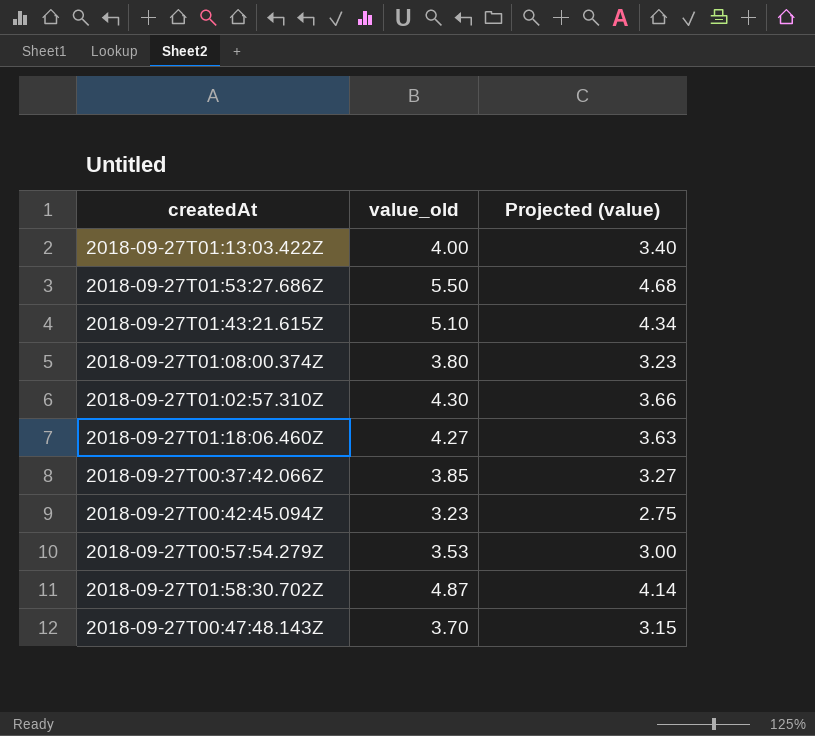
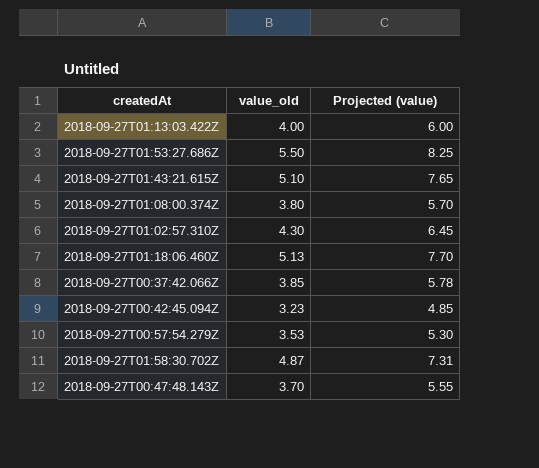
column Projected (value) | formula: [value_old] * 0.85 -> [value_old] * 1.5
2018-09-27T01:18:06.460Z | value_old: 4.27 -> 5.13

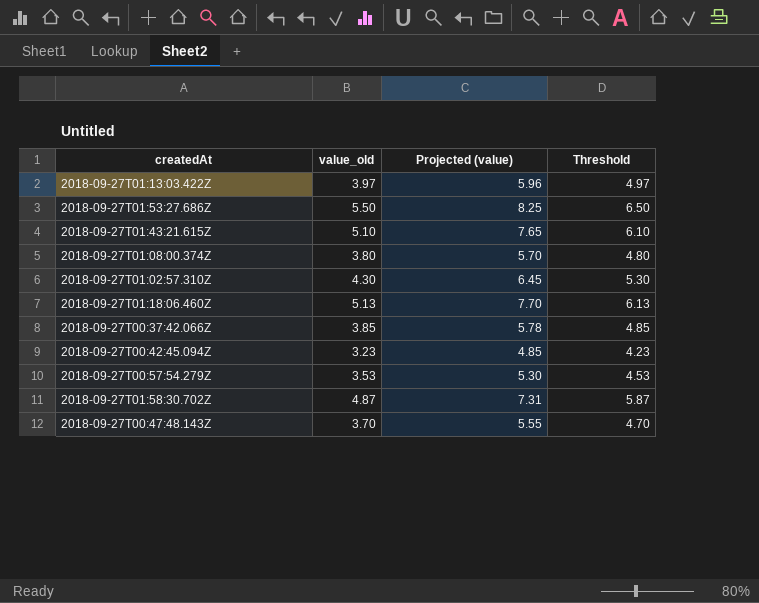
column Threshold | formula: none -> [value_old] + 1
2018-09-27T01:13:03.422Z | value_old: 4.00 -> 3.97
2018-09-27T01:13:03.422Z | Projected (value): 6.00 -> 5.96

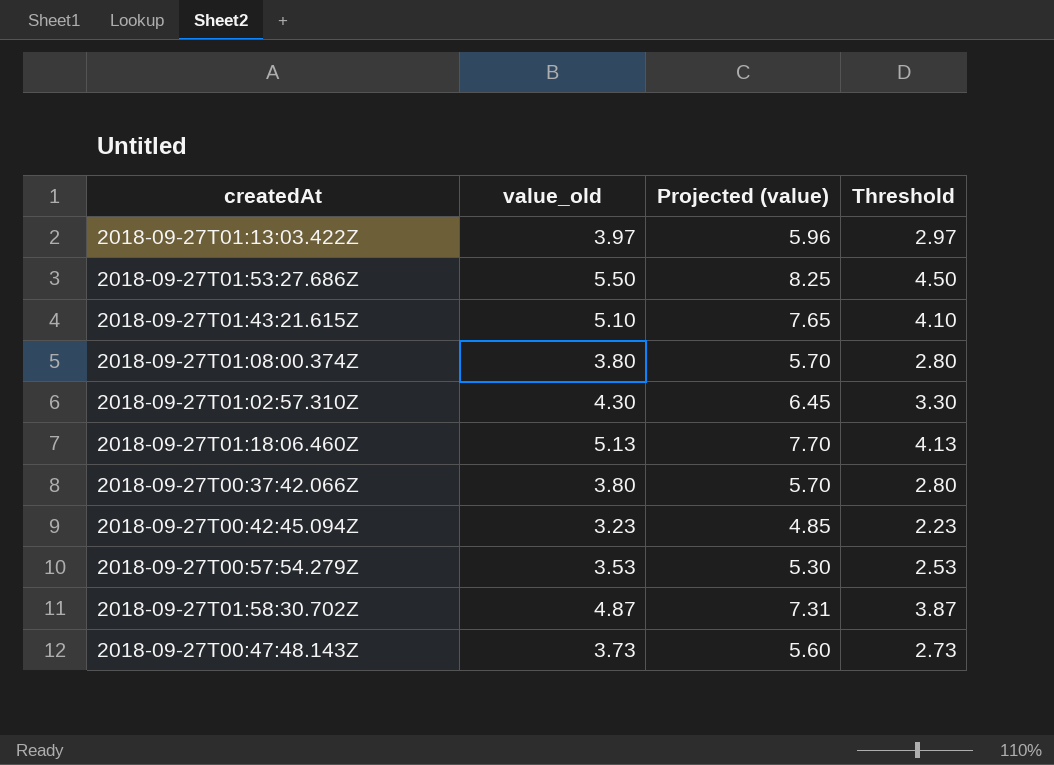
column Threshold | formula: [value_old] + 1 -> [value_old] - 1
2018-09-27T00:37:42.066Z | value_old: 3.85 -> 3.80
2018-09-27T00:37:42.066Z | Projected (value): 5.78 -> 5.70
2018-09-27T00:47:48.143Z | value_old: 3.70 -> 3.73
2018-09-27T00:47:48.143Z | Projected (value): 5.55 -> 5.60

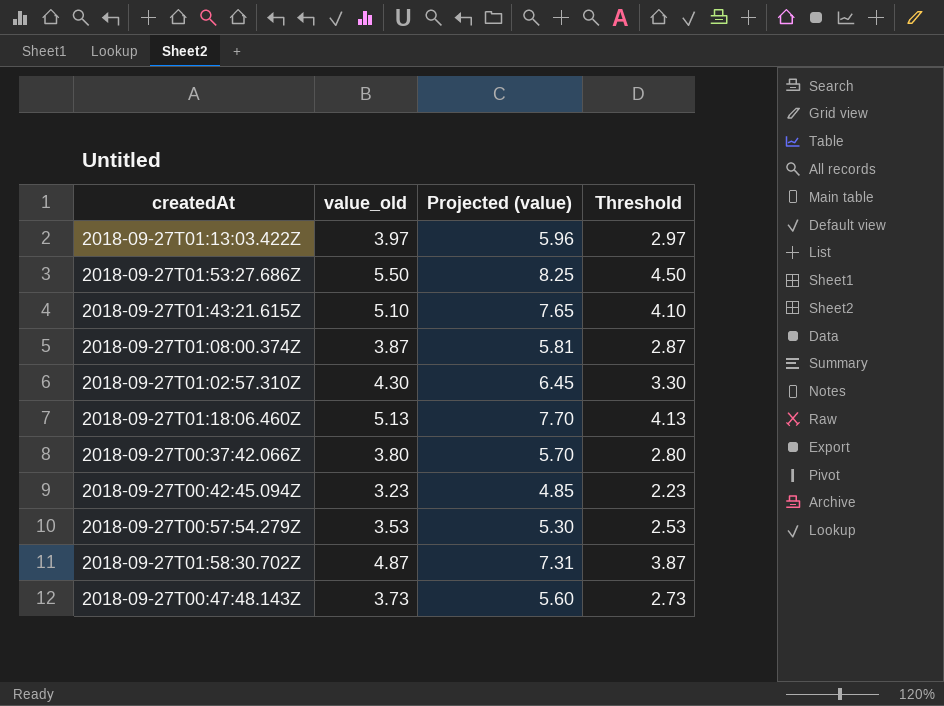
2018-09-27T01:08:00.374Z | value_old: 3.80 -> 3.87
2018-09-27T01:08:00.374Z | Projected (value): 5.70 -> 5.81
2018-09-27T01:08:00.374Z | Threshold: 2.80 -> 2.87

